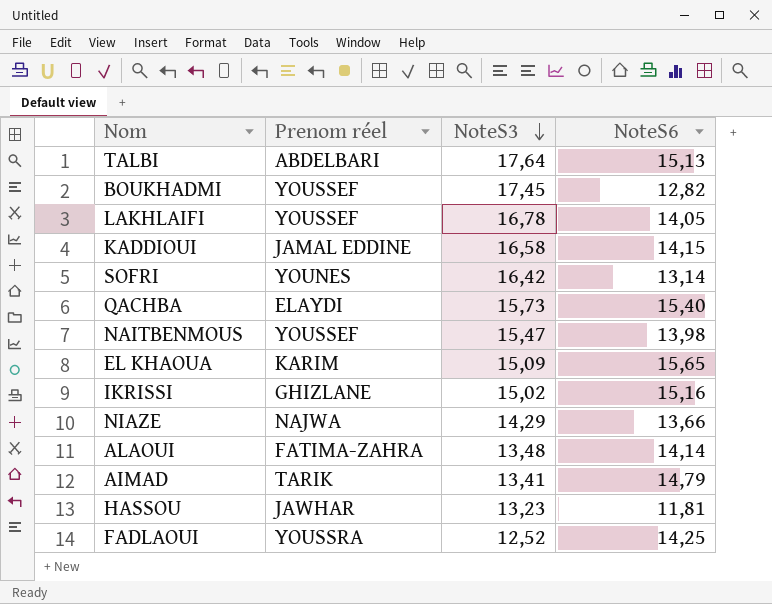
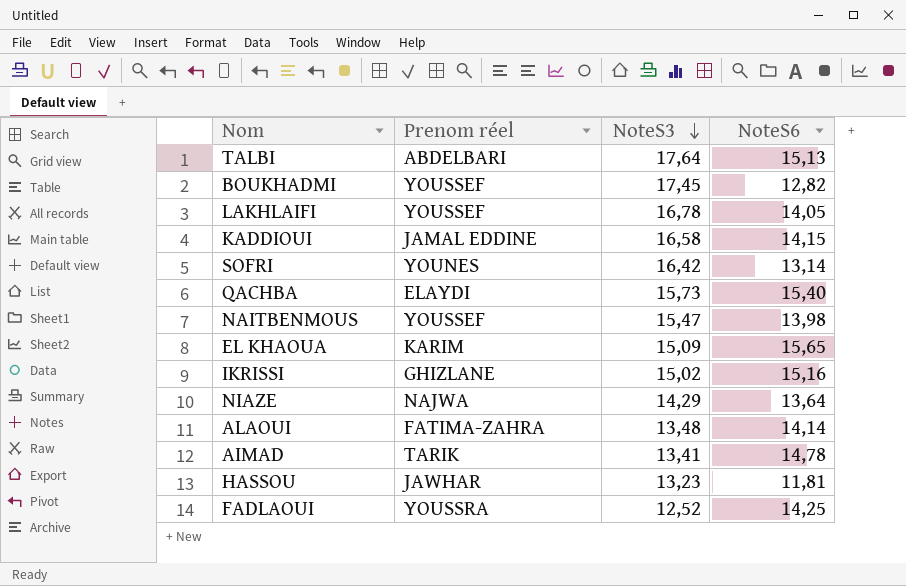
NIAZE | NoteS6: 13,66 -> 13,64
AIMAD | NoteS6: 14,79 -> 14,78

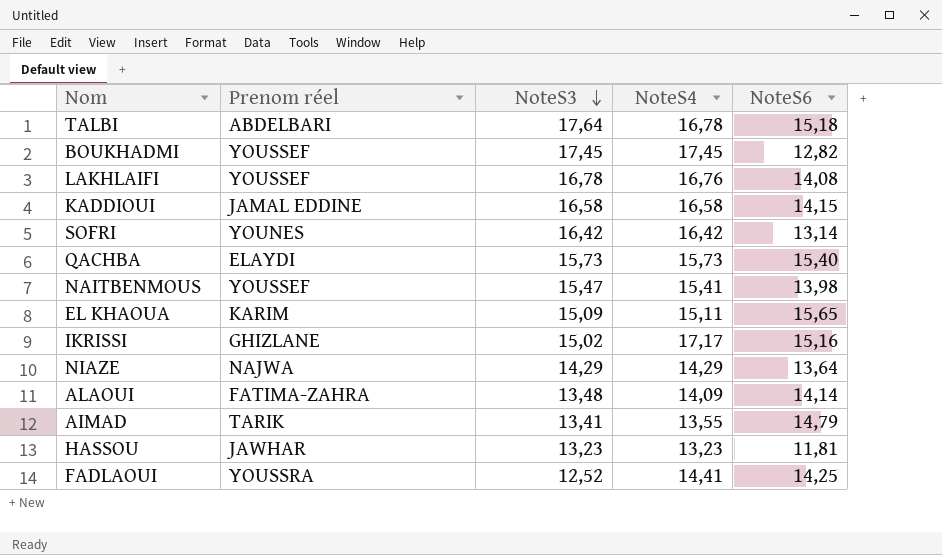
column NoteS4 | position: none -> 4
TALBI | NoteS6: 15,13 -> 15,18
LAKHLAIFI | NoteS6: 14,05 -> 14,08
AIMAD | NoteS6: 14,78 -> 14,79

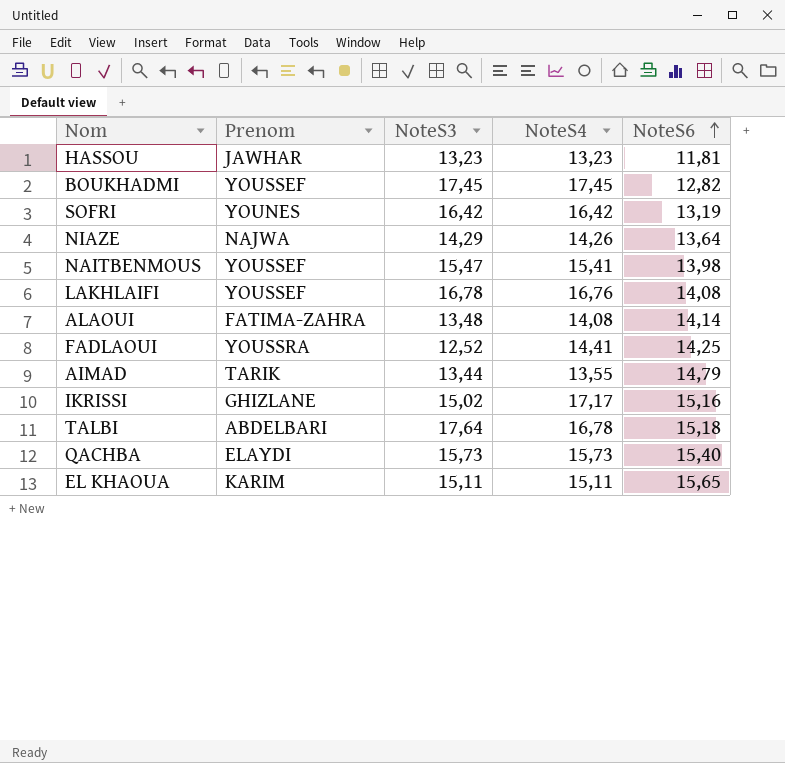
row order: NoteS3 descending -> NoteS6 ascending
column name: Prenom réel -> Prenom
row KADDIOUI: JAMAL EDDINE | 16,58 | 16,58 | 14,15 -> none
SOFRI | NoteS6: 13,14 -> 13,19
NIAZE | NoteS4: 14,29 -> 14,26
ALAOUI | NoteS4: 14,09 -> 14,08
AIMAD | NoteS3: 13,41 -> 13,44
EL KHAOUA | NoteS3: 15,09 -> 15,11

